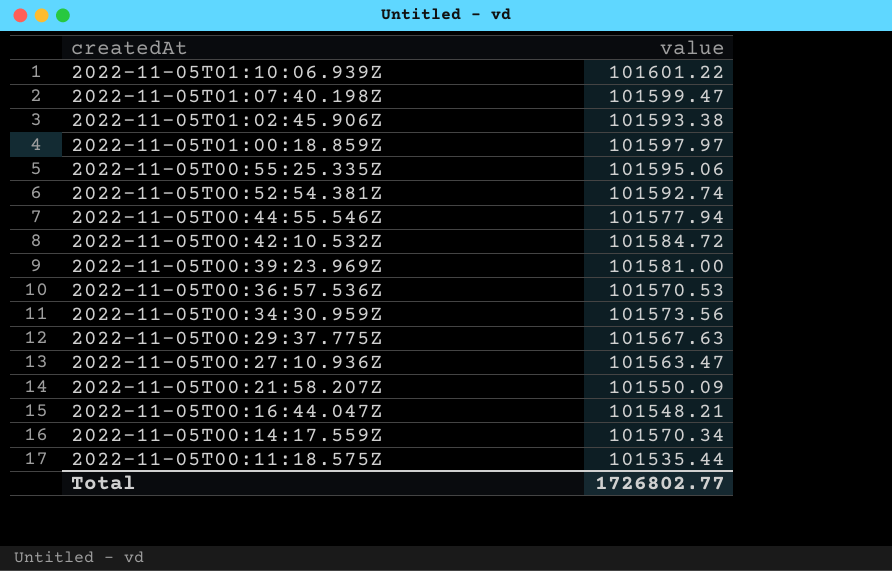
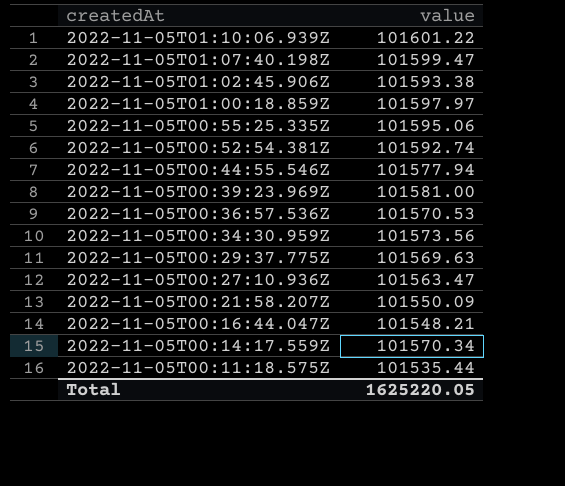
row 2022-11-05T00:42:10.532Z: 101584.72 -> none
2022-11-05T00:29:37.775Z | value: 101567.63 -> 101569.63
Total | value: 1726802.77 -> 1625220.05

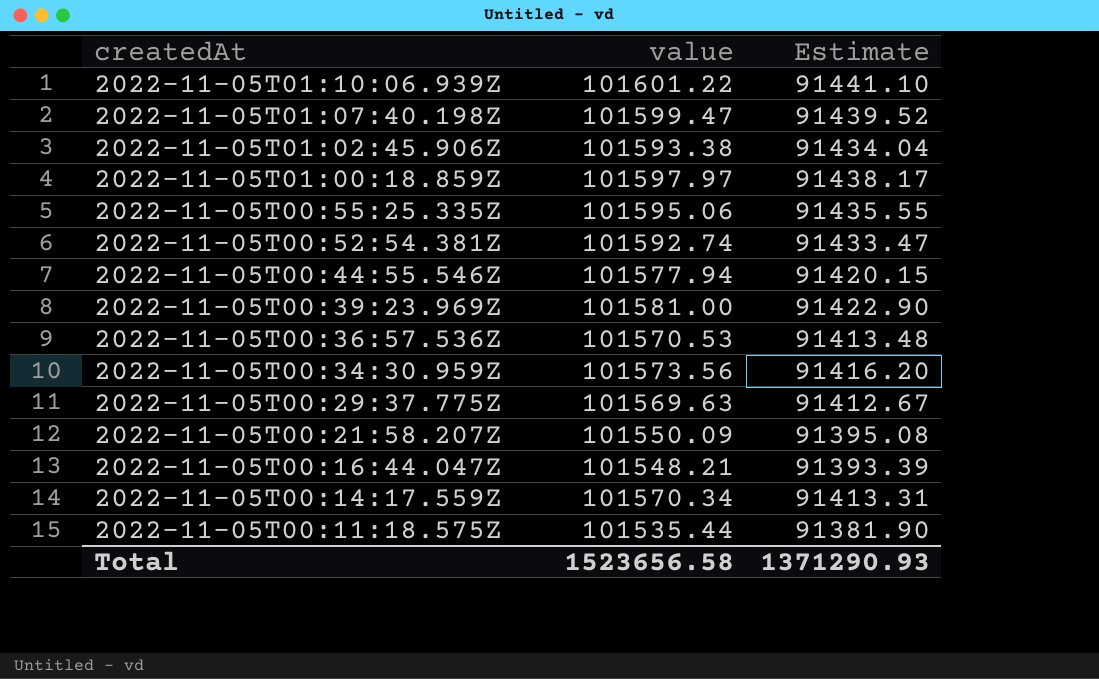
column Estimate | formula: none -> [value] * 0.9
row 2022-11-05T00:27:10.936Z: 101563.47 -> none
Total | value: 1625220.05 -> 1523656.58

